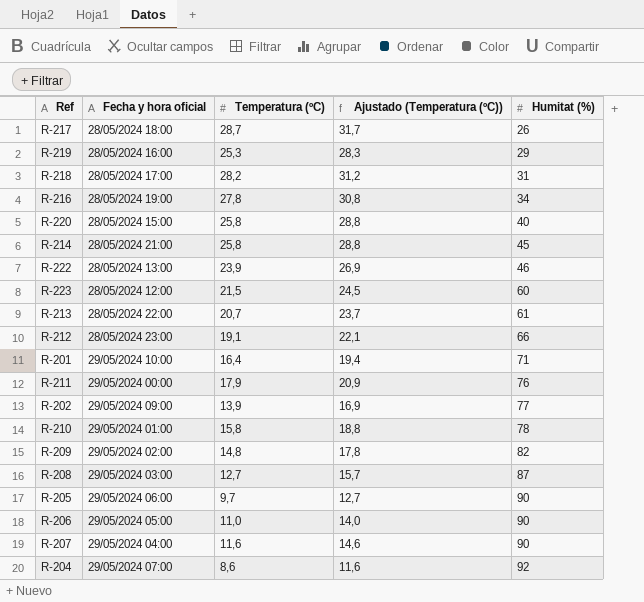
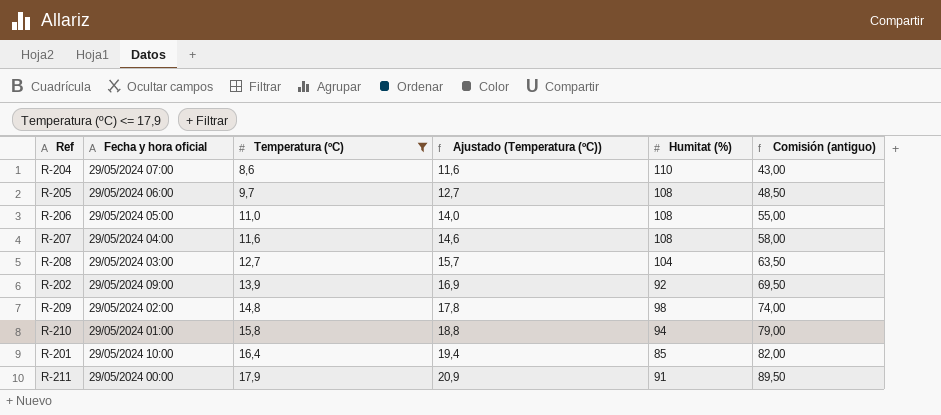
filter: none -> Temperatura (ºC) <= 17,9
row order: Humitat (%) ascending -> Temperatura (ºC) ascending
column Comisión (antiguo) | formula: none -> [Temperatura (ºC)] * 5
R-204 | Humitat (%): 92 -> 110
R-205 | Humitat (%): 90 -> 108
R-206 | Humitat (%): 90 -> 108
R-207 | Humitat (%): 90 -> 108
R-208 | Humitat (%): 87 -> 104
R-202 | Humitat (%): 77 -> 92
R-209 | Humitat (%): 82 -> 98
R-210 | Humitat (%): 78 -> 94
R-201 | Humitat (%): 71 -> 85
R-211 | Humitat (%): 76 -> 91

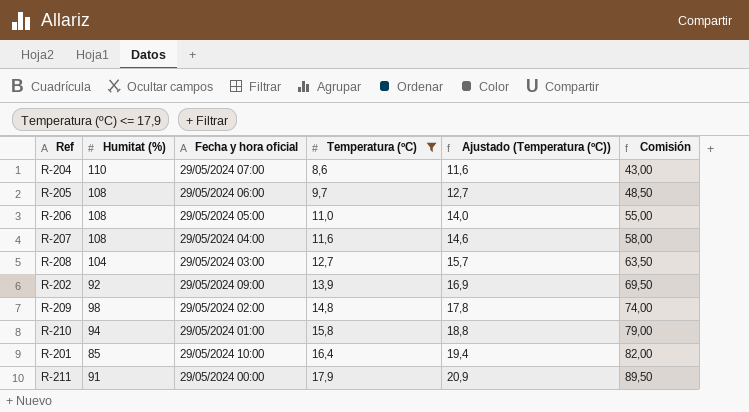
column Humitat (%) | position: 5 -> 2
column name: Comisión (antiguo) -> Comisión

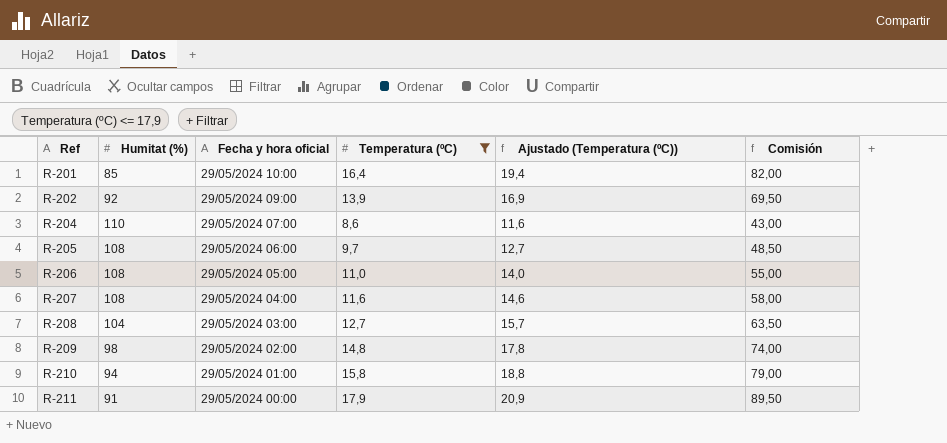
row order: Temperatura (ºC) ascending -> Ref ascending

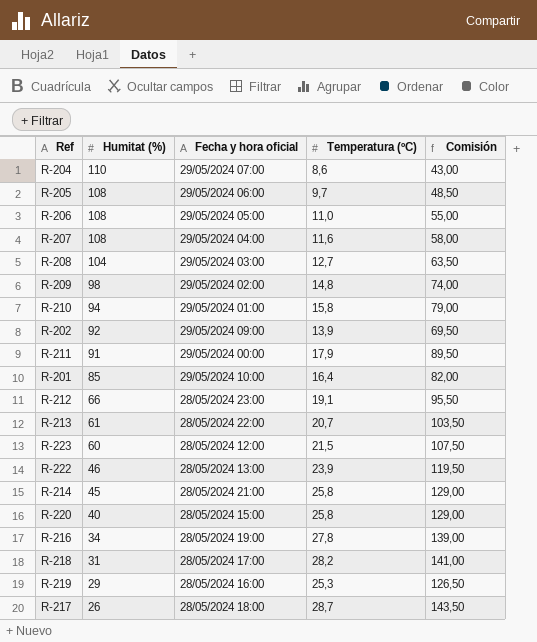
filter: Temperatura (ºC) <= 17,9 -> none
row order: Ref ascending -> Humitat (%) descending
column Ajustado (Temperatura (ºC)) | formula: [Temperatura (ºC)] + 3 -> none

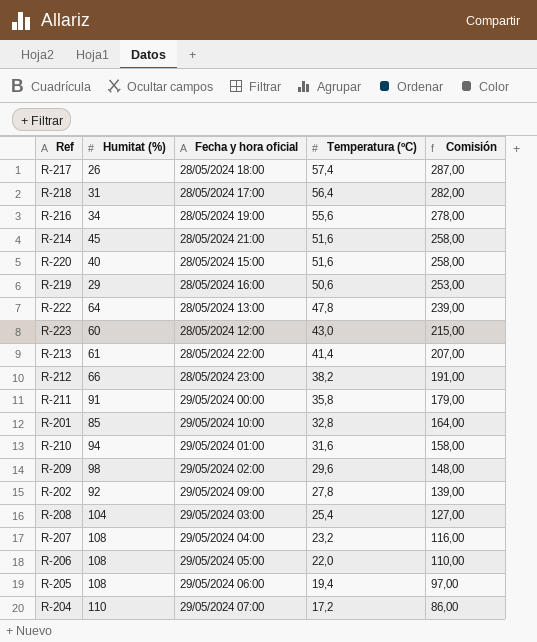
row order: Humitat (%) descending -> Temperatura (ºC) descending
R-217 | Temperatura (ºC): 28,7 -> 57,4
R-217 | Comisión: 143,50 -> 287,00
R-218 | Temperatura (ºC): 28,2 -> 56,4
R-218 | Comisión: 141,00 -> 282,00
R-216 | Temperatura (ºC): 27,8 -> 55,6
R-216 | Comisión: 139,00 -> 278,00
R-214 | Temperatura (ºC): 25,8 -> 51,6
R-214 | Comisión: 129,00 -> 258,00
R-220 | Temperatura (ºC): 25,8 -> 51,6
R-220 | Comisión: 129,00 -> 258,00
R-219 | Temperatura (ºC): 25,3 -> 50,6
R-219 | Comisión: 126,50 -> 253,00
R-222 | Humitat (%): 46 -> 64
R-222 | Temperatura (ºC): 23,9 -> 47,8
R-222 | Comisión: 119,50 -> 239,00
R-223 | Temperatura (ºC): 21,5 -> 43,0
R-223 | Comisión: 107,50 -> 215,00
R-213 | Temperatura (ºC): 20,7 -> 41,4
R-213 | Comisión: 103,50 -> 207,00
R-212 | Temperatura (ºC): 19,1 -> 38,2
R-212 | Comisión: 95,50 -> 191,00
R-211 | Temperatura (ºC): 17,9 -> 35,8
R-211 | Comisión: 89,50 -> 179,00
R-201 | Temperatura (ºC): 16,4 -> 32,8
R-201 | Comisión: 82,00 -> 164,00
R-210 | Temperatura (ºC): 15,8 -> 31,6
R-210 | Comisión: 79,00 -> 158,00
R-209 | Temperatura (ºC): 14,8 -> 29,6
R-209 | Comisión: 74,00 -> 148,00
R-202 | Temperatura (ºC): 13,9 -> 27,8
R-202 | Comisión: 69,50 -> 139,00
R-208 | Temperatura (ºC): 12,7 -> 25,4
R-208 | Comisión: 63,50 -> 127,00
R-207 | Temperatura (ºC): 11,6 -> 23,2
R-207 | Comisión: 58,00 -> 116,00
R-206 | Temperatura (ºC): 11,0 -> 22,0
R-206 | Comisión: 55,00 -> 110,00
R-205 | Temperatura (ºC): 9,7 -> 19,4
R-205 | Comisión: 48,50 -> 97,00
R-204 | Temperatura (ºC): 8,6 -> 17,2
R-204 | Comisión: 43,00 -> 86,00

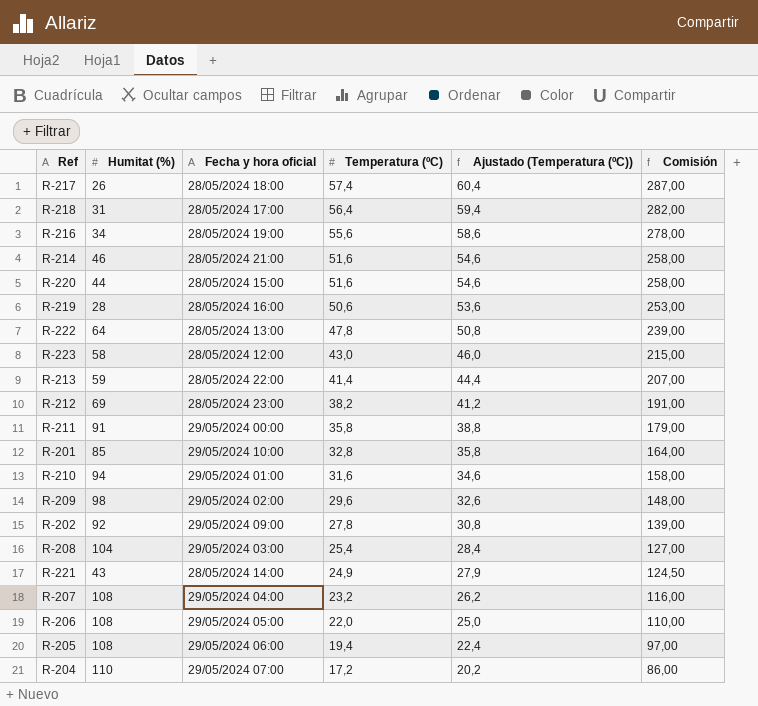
column Ajustado (Temperatura (ºC)) | formula: none -> [Temperatura (ºC)] + 3
R-214 | Humitat (%): 45 -> 46
R-220 | Humitat (%): 40 -> 44
R-219 | Humitat (%): 29 -> 28
R-223 | Humitat (%): 60 -> 58
R-213 | Humitat (%): 61 -> 59
R-212 | Humitat (%): 66 -> 69
row R-221: none -> 43 | 28/05/2024 14:00 | 24,9 | 27,9 | 124,50

